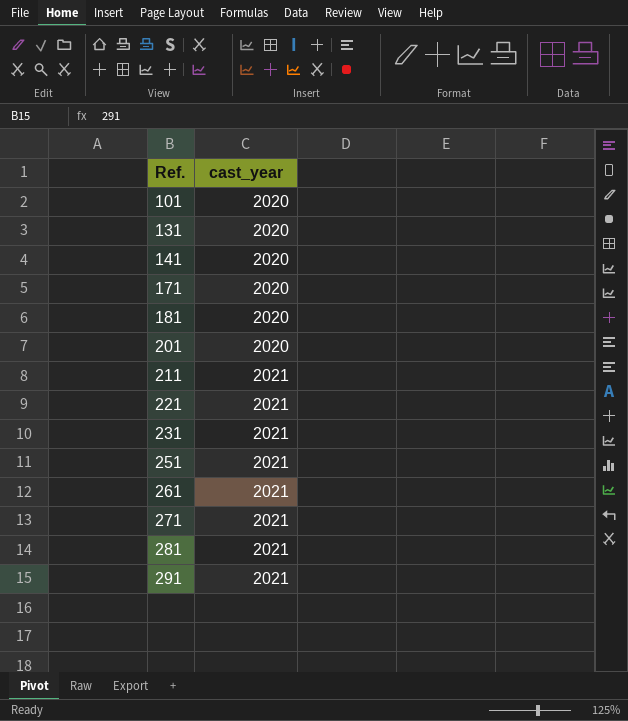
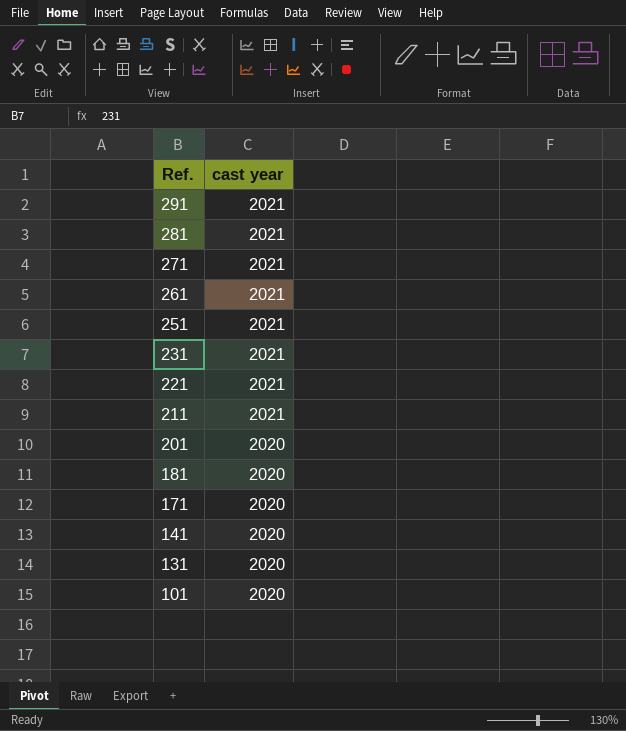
row order: Ref. ascending -> Ref. descending
column name: cast_year -> cast year

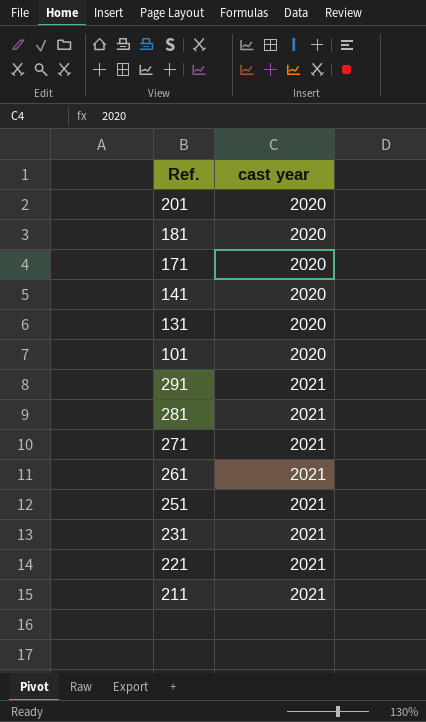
row order: Ref. descending -> cast year ascending

